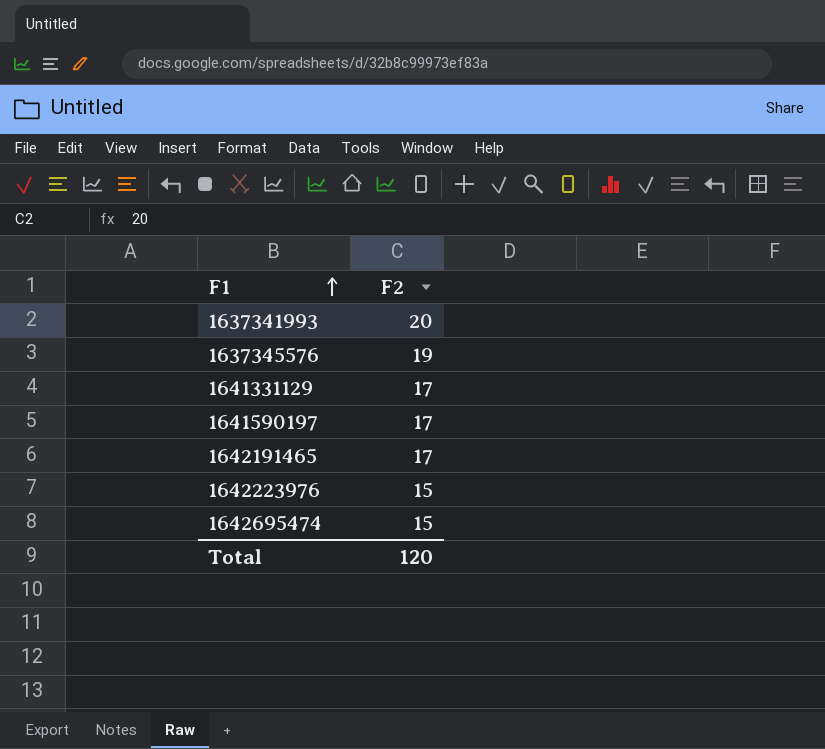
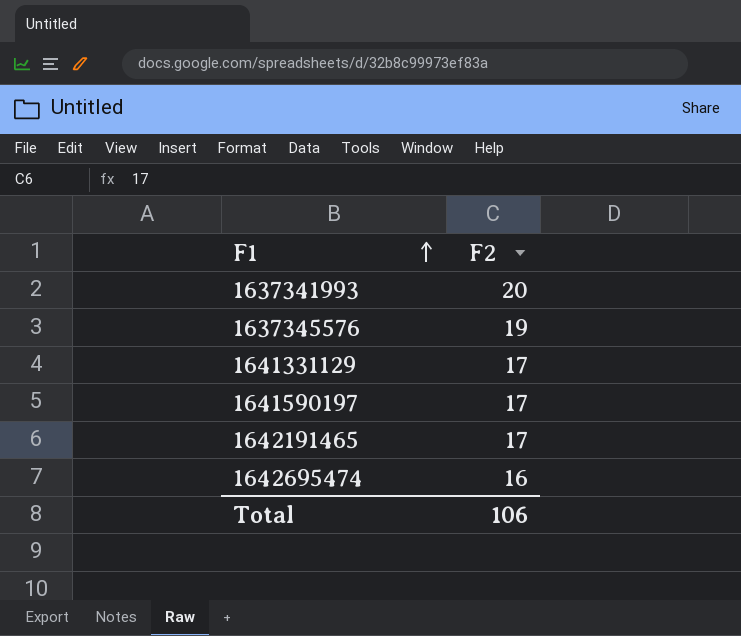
row 1642223976: 15 -> none
1642695474 | F2: 15 -> 16
Total | F2: 120 -> 106

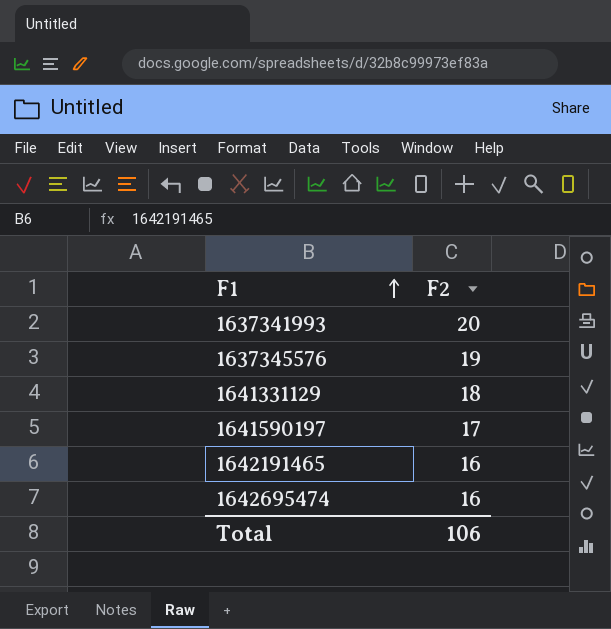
1641331129 | F2: 17 -> 18
1642191465 | F2: 17 -> 16

